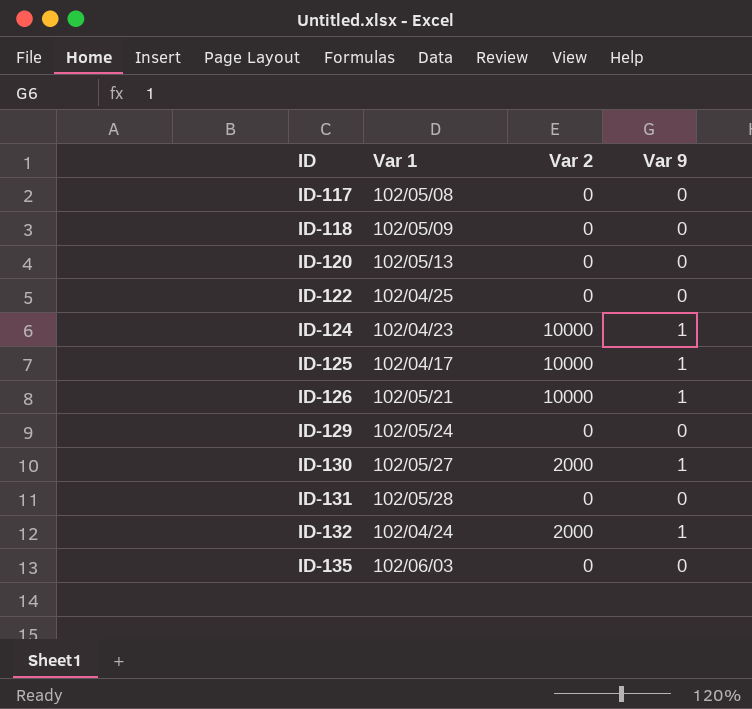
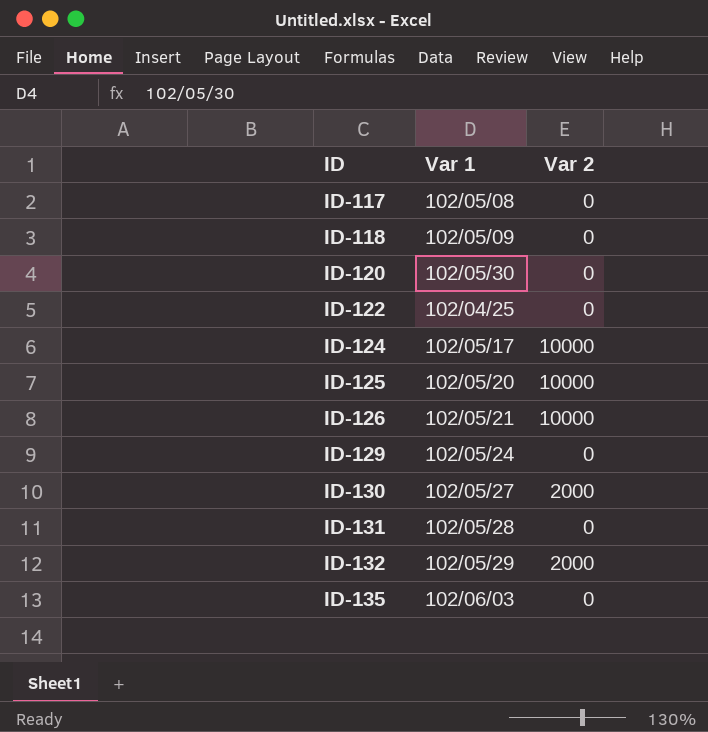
column Var 9 | position: 4 -> none
ID-120 | Var 1: 102/05/13 -> 102/05/30
ID-124 | Var 1: 102/04/23 -> 102/05/17
ID-125 | Var 1: 102/04/17 -> 102/05/20
ID-132 | Var 1: 102/04/24 -> 102/05/29

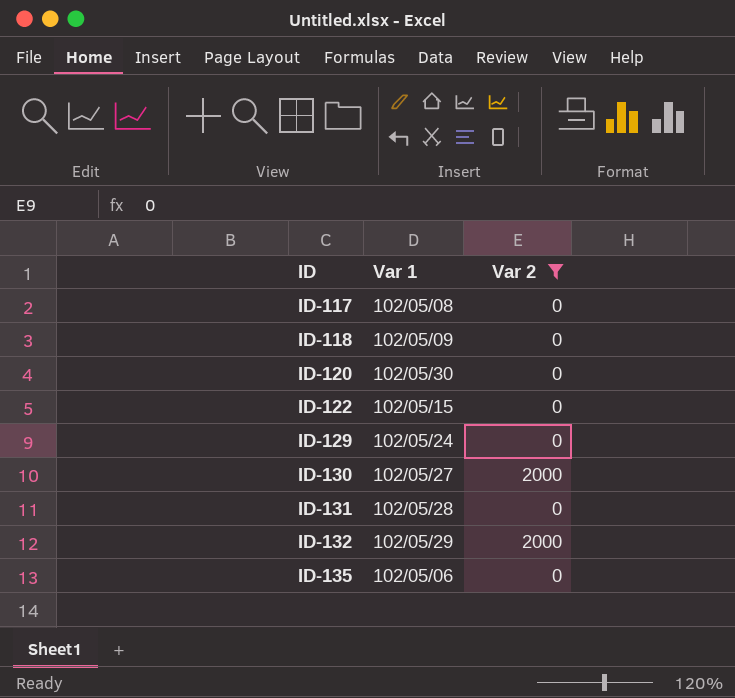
filter: none -> Var 2 != 10000
ID-122 | Var 1: 102/04/25 -> 102/05/15
ID-135 | Var 1: 102/06/03 -> 102/05/06

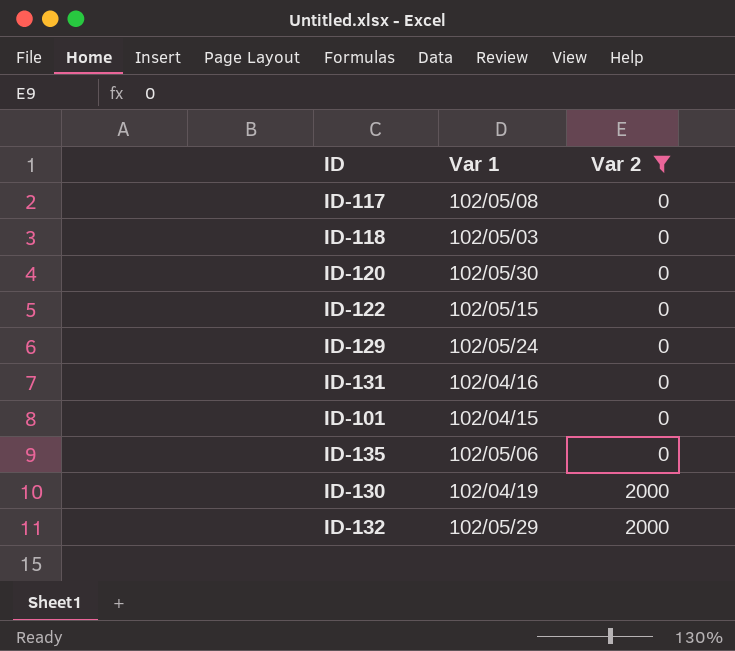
row order: ID ascending -> Var 2 ascending
ID-118 | Var 1: 102/05/09 -> 102/05/03
ID-131 | Var 1: 102/05/28 -> 102/04/16
row ID-101: none -> 102/04/15 | 0
ID-130 | Var 1: 102/05/27 -> 102/04/19

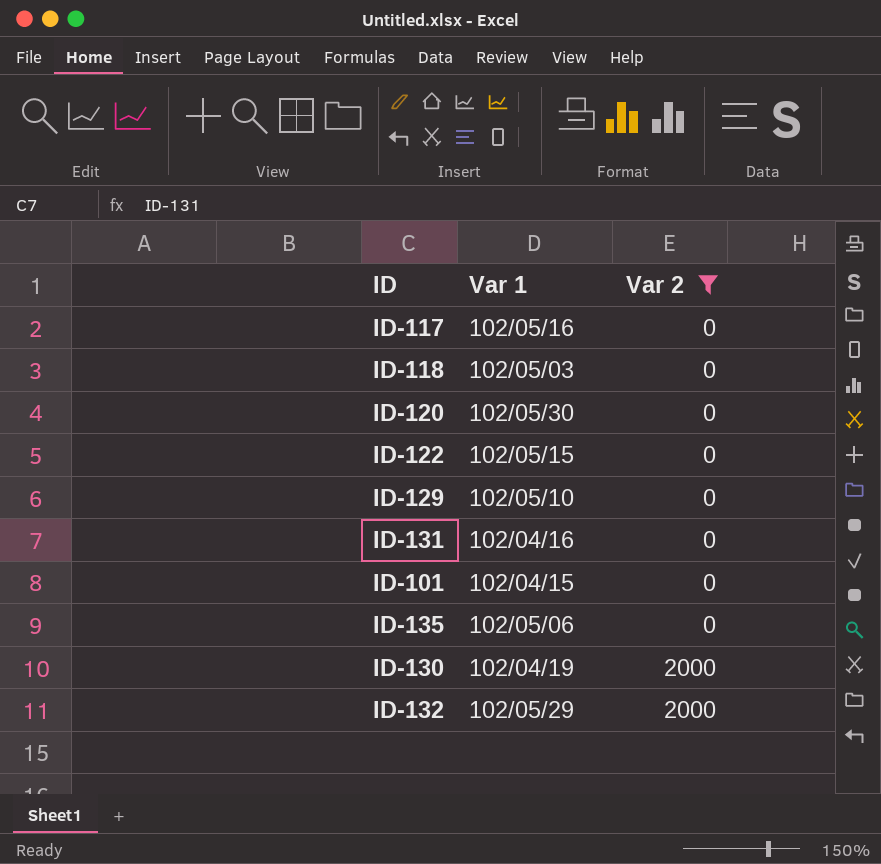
ID-117 | Var 1: 102/05/08 -> 102/05/16
ID-129 | Var 1: 102/05/24 -> 102/05/10

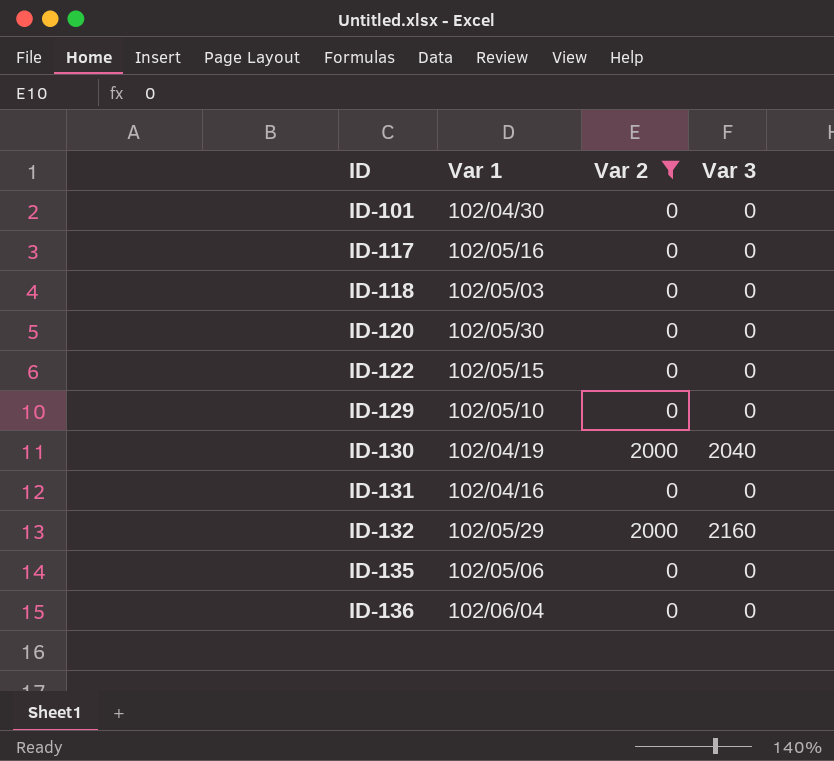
row order: Var 2 ascending -> ID ascending
column Var 3 | position: none -> 4
ID-101 | Var 1: 102/04/15 -> 102/04/30
row ID-136: none -> 102/06/04 | 0 | 0

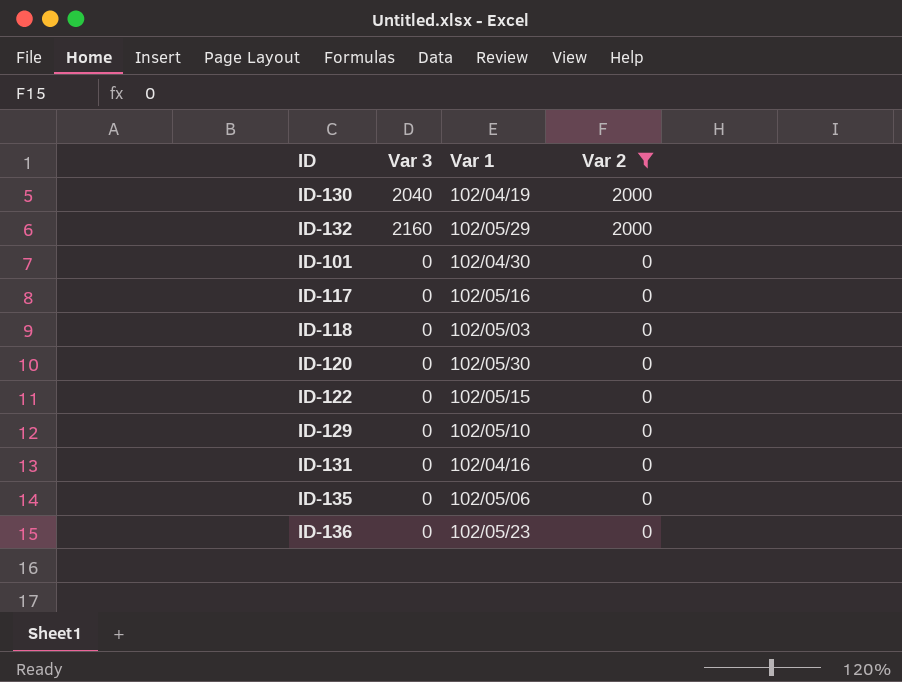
row order: ID ascending -> Var 2 descending
column Var 3 | position: 4 -> 2
ID-136 | Var 1: 102/06/04 -> 102/05/23

